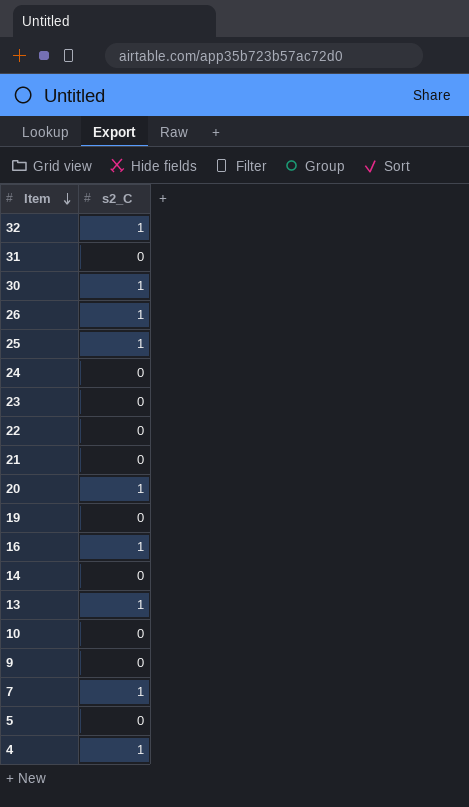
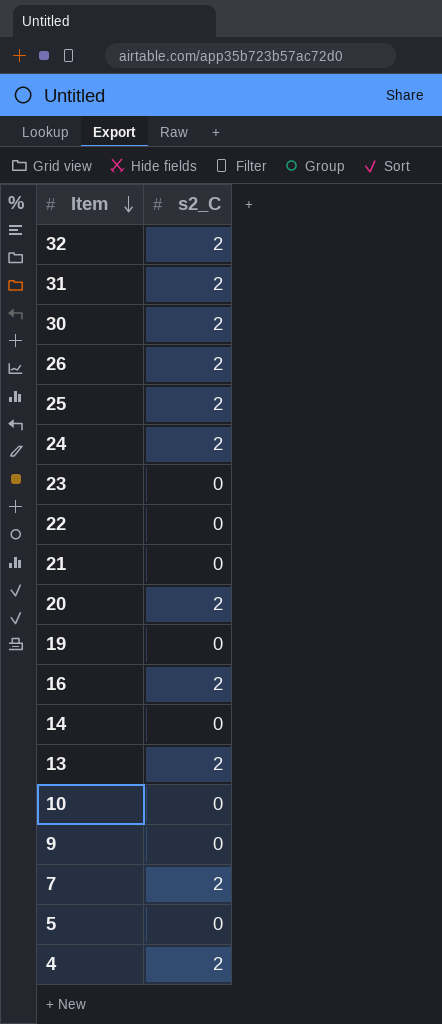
32 | s2_C: 1 -> 2
31 | s2_C: 0 -> 2
30 | s2_C: 1 -> 2
26 | s2_C: 1 -> 2
25 | s2_C: 1 -> 2
24 | s2_C: 0 -> 2
20 | s2_C: 1 -> 2
16 | s2_C: 1 -> 2
13 | s2_C: 1 -> 2
7 | s2_C: 1 -> 2
4 | s2_C: 1 -> 2

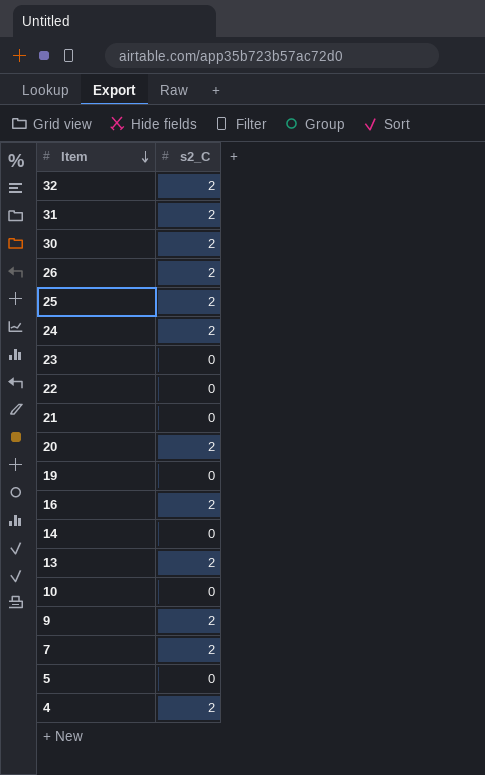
9 | s2_C: 0 -> 2

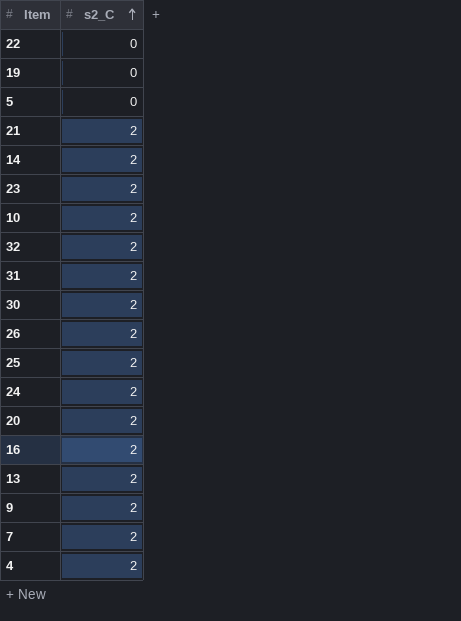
row order: Item descending -> s2_C ascending
21 | s2_C: 0 -> 2
14 | s2_C: 0 -> 2
23 | s2_C: 0 -> 2
10 | s2_C: 0 -> 2

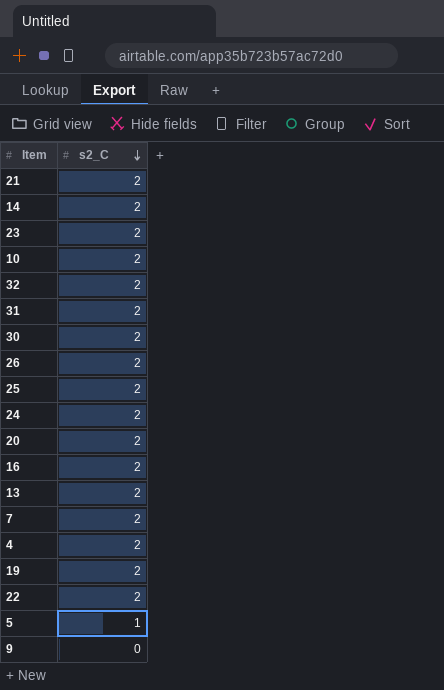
row order: s2_C ascending -> s2_C descending
19 | s2_C: 0 -> 2
22 | s2_C: 0 -> 2
5 | s2_C: 0 -> 1
9 | s2_C: 2 -> 0

